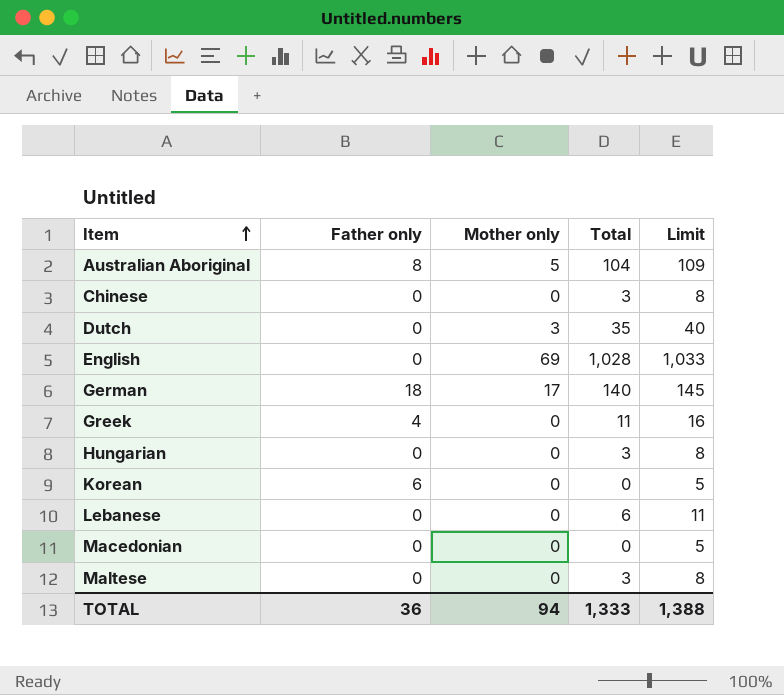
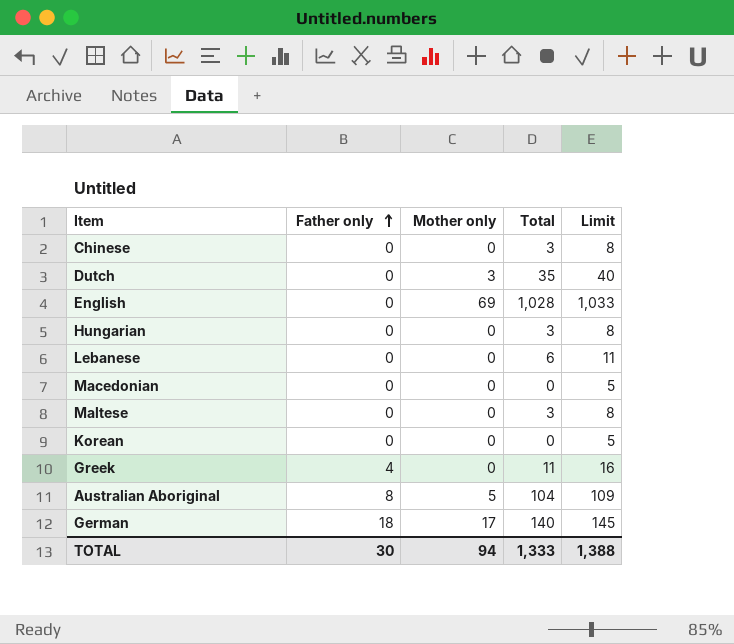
row order: Item ascending -> Father only ascending
Korean | Father only: 6 -> 0
TOTAL | Father only: 36 -> 30

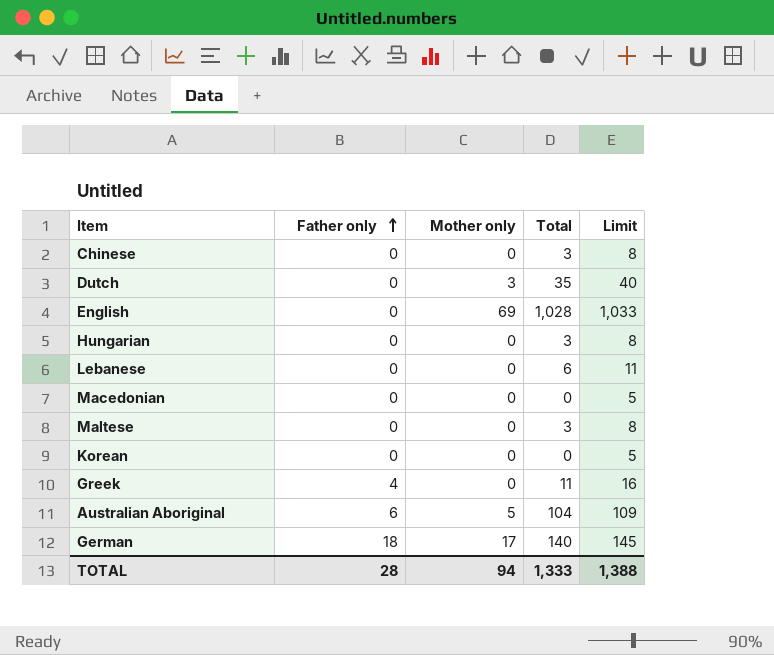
Australian Aboriginal | Father only: 8 -> 6
TOTAL | Father only: 30 -> 28

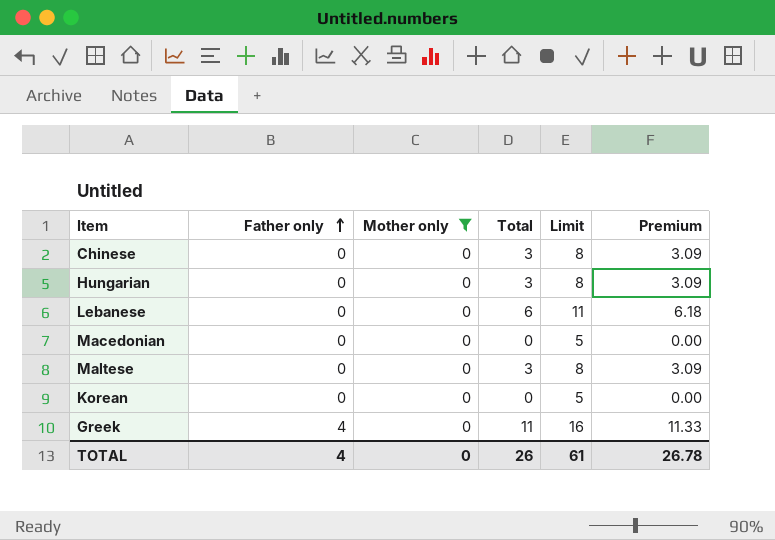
filter: none -> Mother only = 0
column Premium | formula: none -> [Total] * 1.03
TOTAL | Father only: 28 -> 4
TOTAL | Mother only: 94 -> 0
TOTAL | Total: 1,333 -> 26
TOTAL | Limit: 1,388 -> 61

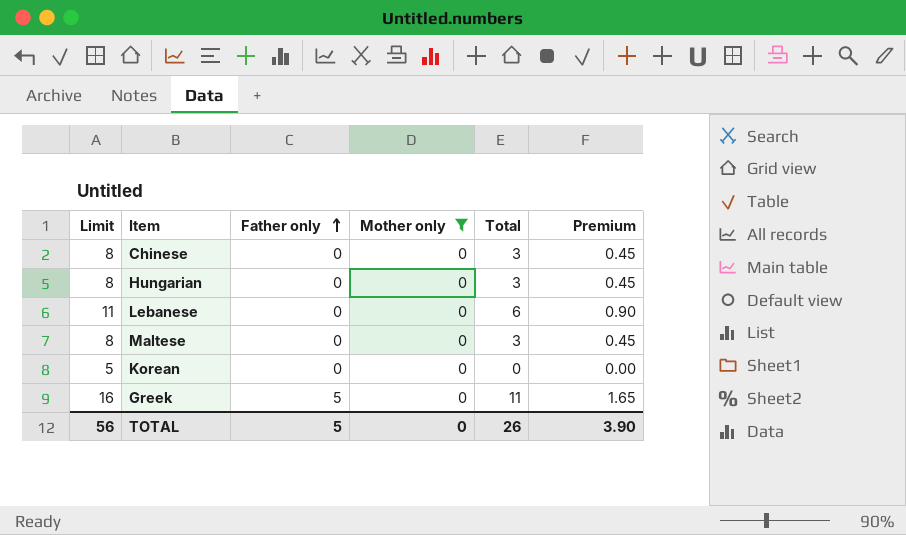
column Limit | position: 5 -> 1
column Premium | formula: [Total] * 1.03 -> [Total] * 0.15
row Macedonian: 0 | 0 | 0 | 5 | 0.00 -> none
Greek | Father only: 4 -> 5
TOTAL | Limit: 61 -> 56
TOTAL | Father only: 4 -> 5
TOTAL | Premium: 26.78 -> 3.90

